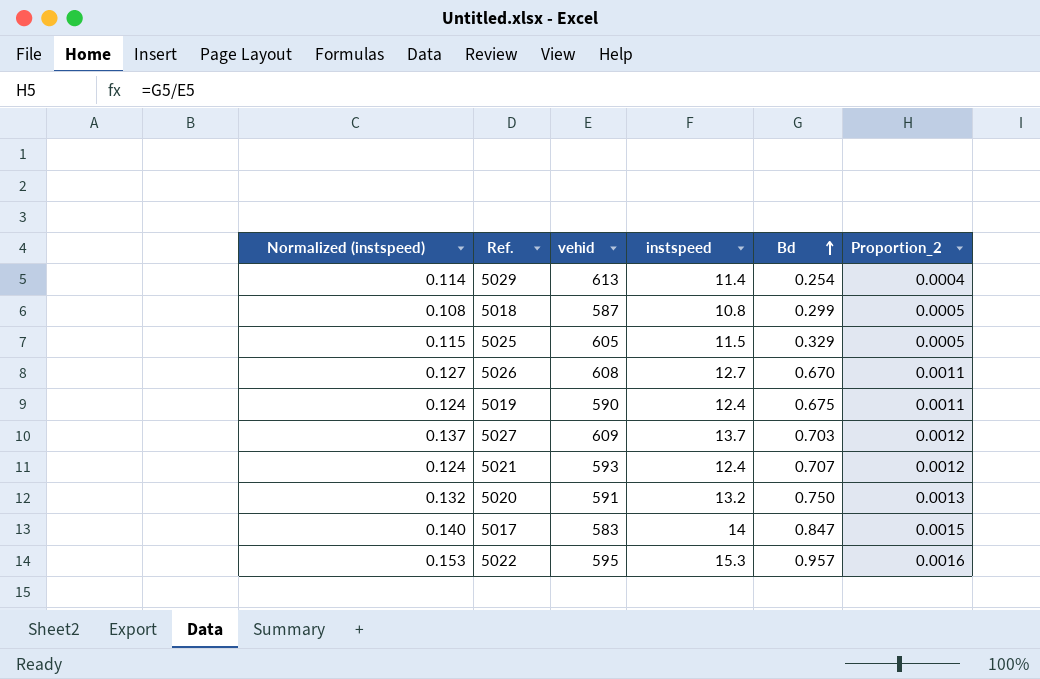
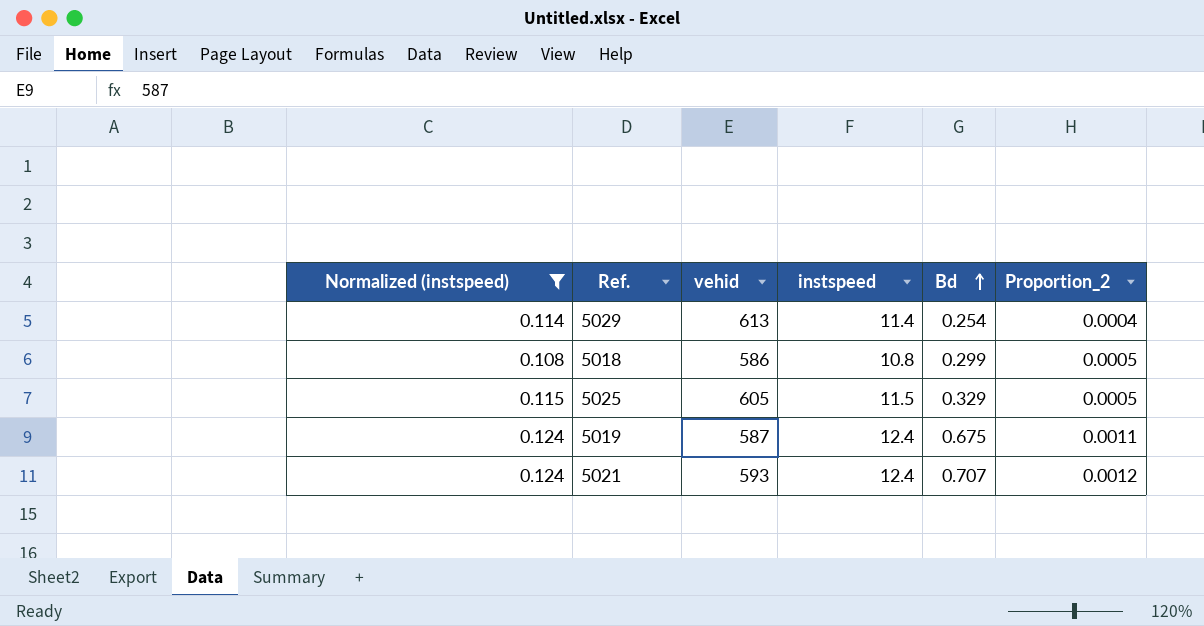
filter: none -> Normalized (instspeed) <= 0.124
5018 | vehid: 587 -> 586
5019 | vehid: 590 -> 587

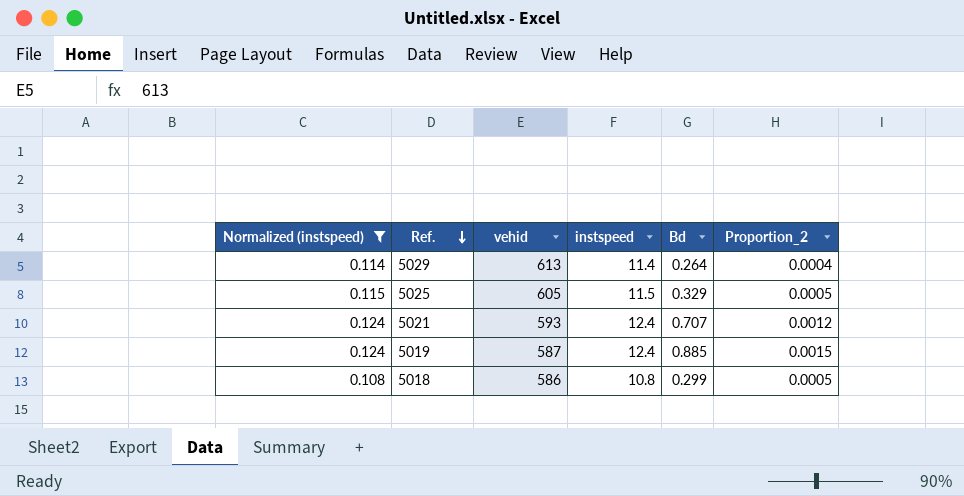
row order: Bd ascending -> Ref. descending
5029 | Bd: 0.254 -> 0.264
5019 | Bd: 0.675 -> 0.885
5019 | Proportion_2: 0.0011 -> 0.0015

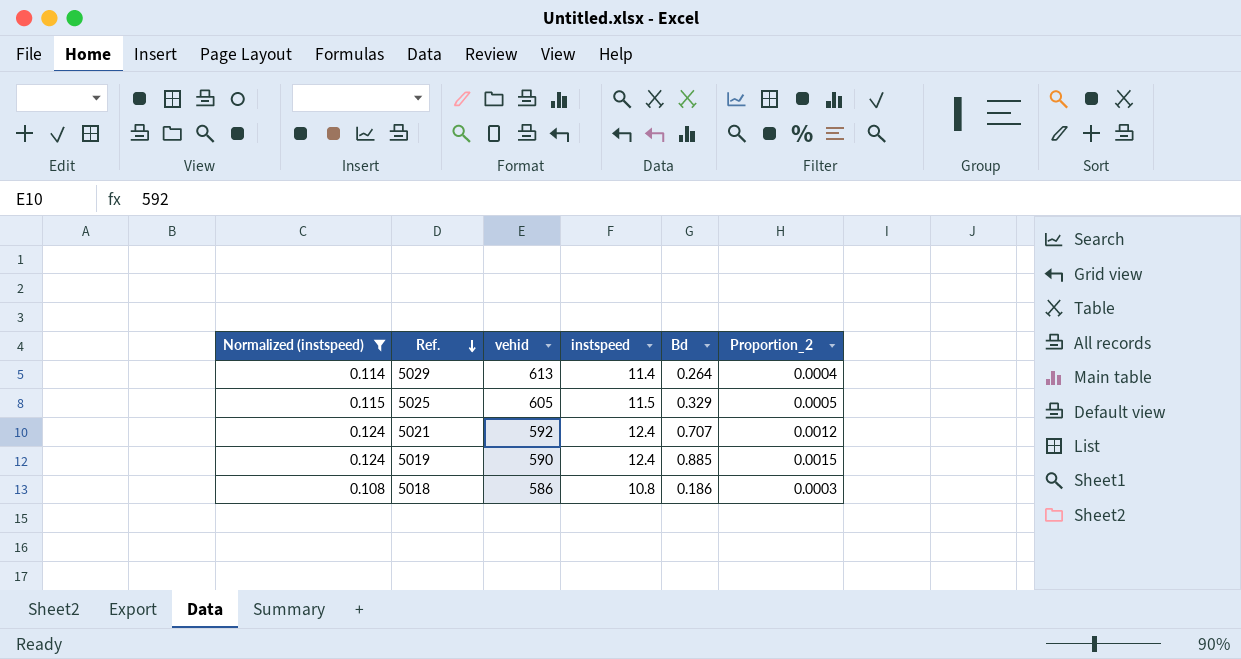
5021 | vehid: 593 -> 592
5019 | vehid: 587 -> 590
5018 | Bd: 0.299 -> 0.186
5018 | Proportion_2: 0.0005 -> 0.0003

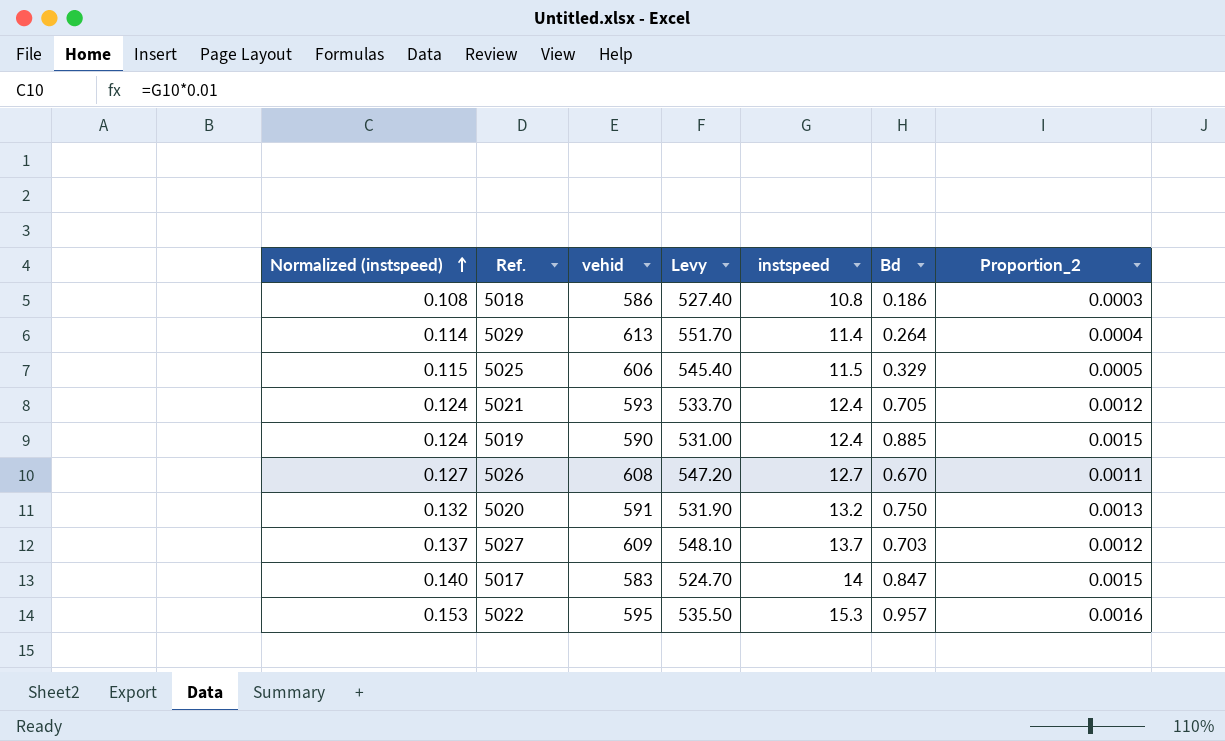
filter: Normalized (instspeed) <= 0.124 -> none
row order: Ref. descending -> Normalized (instspeed) ascending
column Levy | formula: none -> [vehid] * 0.9
5025 | vehid: 605 -> 606
5021 | vehid: 592 -> 593
5021 | Bd: 0.707 -> 0.705

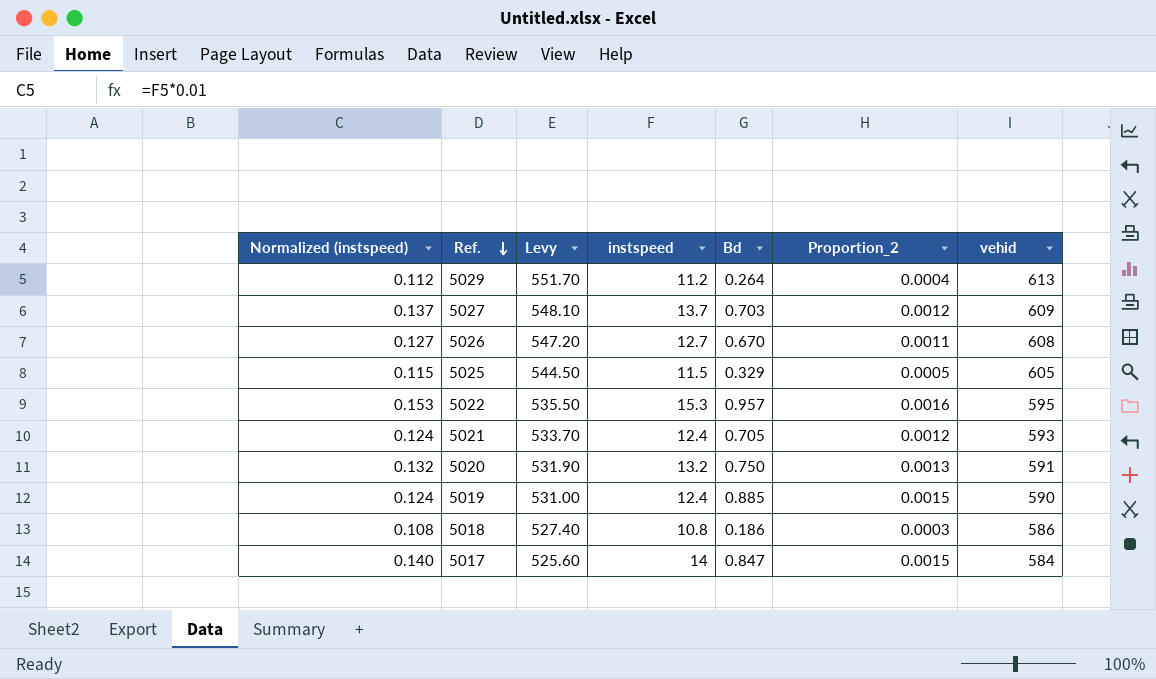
row order: Normalized (instspeed) ascending -> Ref. descending
column vehid | position: 3 -> 7
5029 | Normalized (instspeed): 0.114 -> 0.112
5029 | instspeed: 11.4 -> 11.2
5025 | Levy: 545.40 -> 544.50
5025 | vehid: 606 -> 605
5017 | Levy: 524.70 -> 525.60
5017 | vehid: 583 -> 584

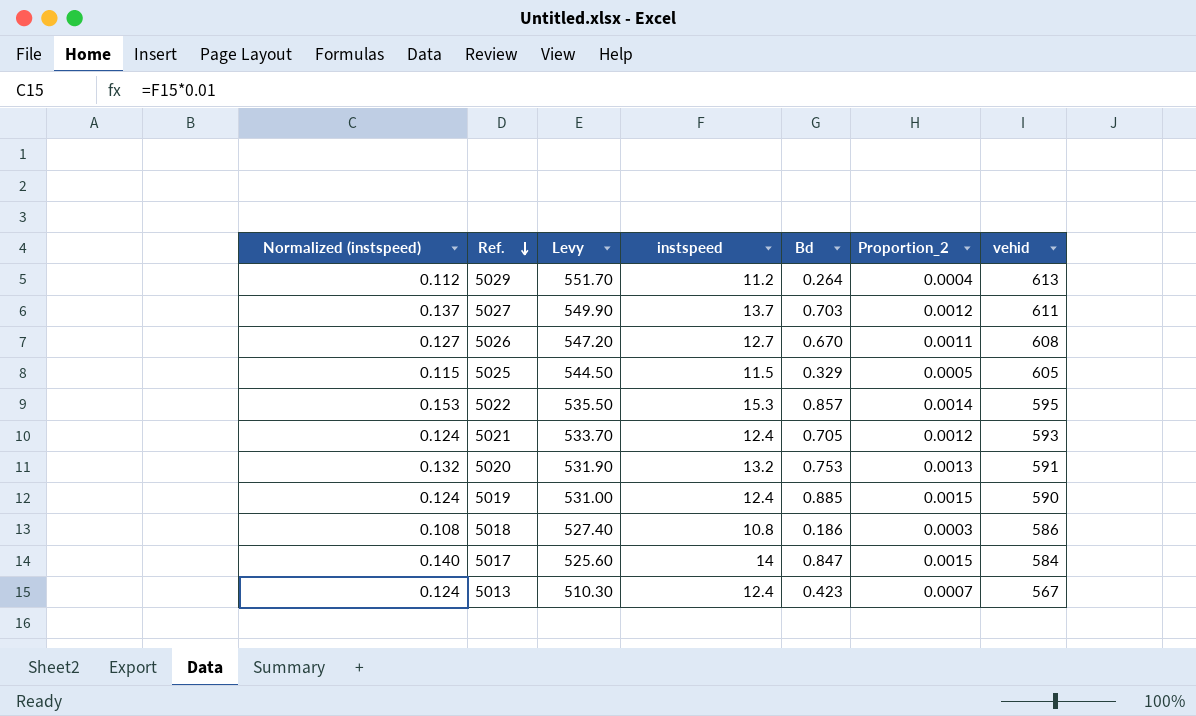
5027 | Levy: 548.10 -> 549.90
5027 | vehid: 609 -> 611
5022 | Bd: 0.957 -> 0.857
5022 | Proportion_2: 0.0016 -> 0.0014
5020 | Bd: 0.750 -> 0.753
row 5013: none -> 0.124 | 510.30 | 12.4 | 0.423 | 0.0007 | 567

